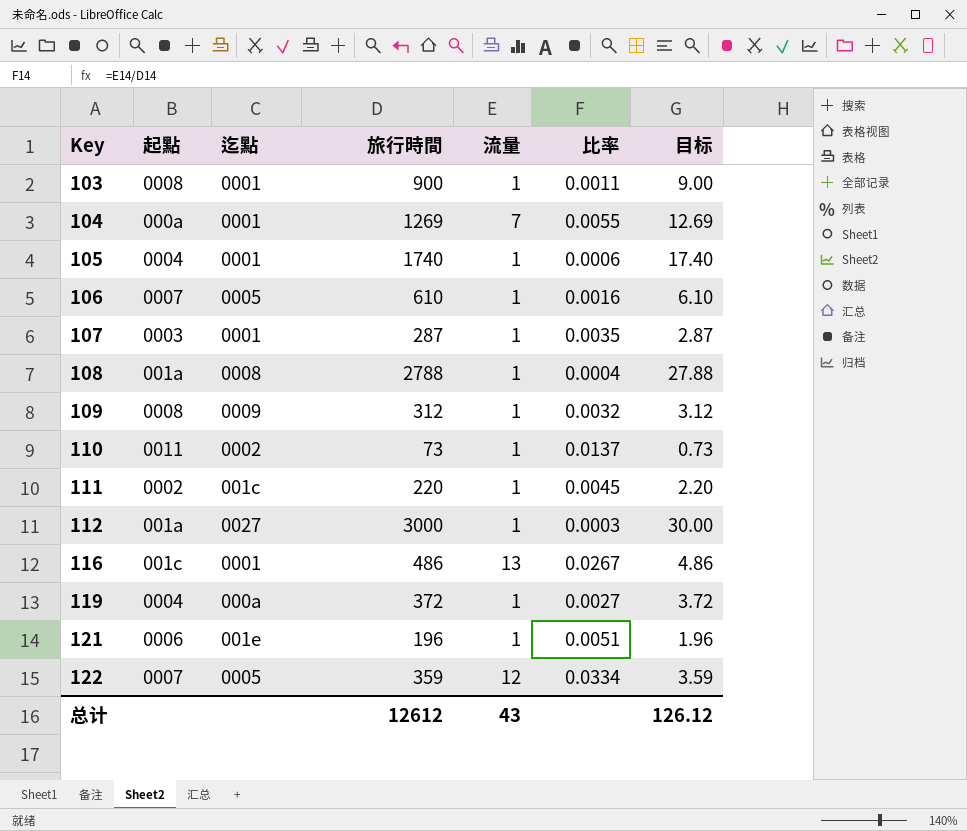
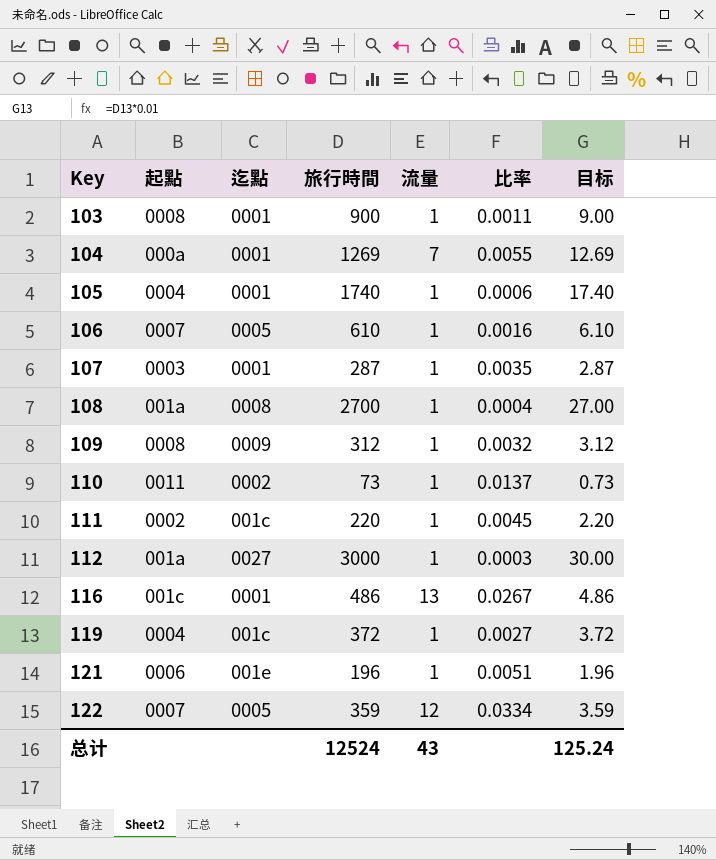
108 | 旅行時間: 2788 -> 2700
108 | 目标: 27.88 -> 27.00
119 | 迄點: 000a -> 001c
总计 | 旅行時間: 12612 -> 12524
总计 | 目标: 126.12 -> 125.24

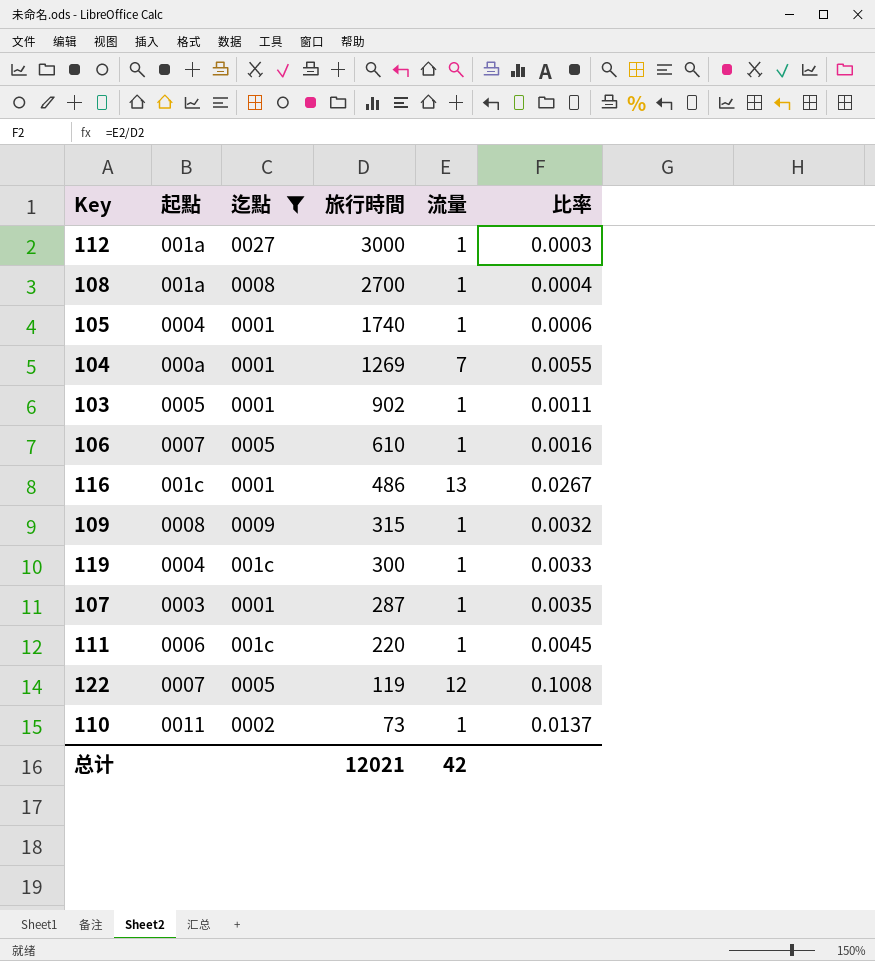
filter: none -> 迄點 != 001e
row order: Key ascending -> 旅行時間 descending
column 目标 | formula: [旅行時間] * 0.01 -> none
103 | 起點: 0008 -> 0005
103 | 旅行時間: 900 -> 902
109 | 旅行時間: 312 -> 315
119 | 旅行時間: 372 -> 300
119 | 比率: 0.0027 -> 0.0033
111 | 起點: 0002 -> 0006
122 | 旅行時間: 359 -> 119
122 | 比率: 0.0334 -> 0.1008
总计 | 旅行時間: 12524 -> 12021
总计 | 流量: 43 -> 42

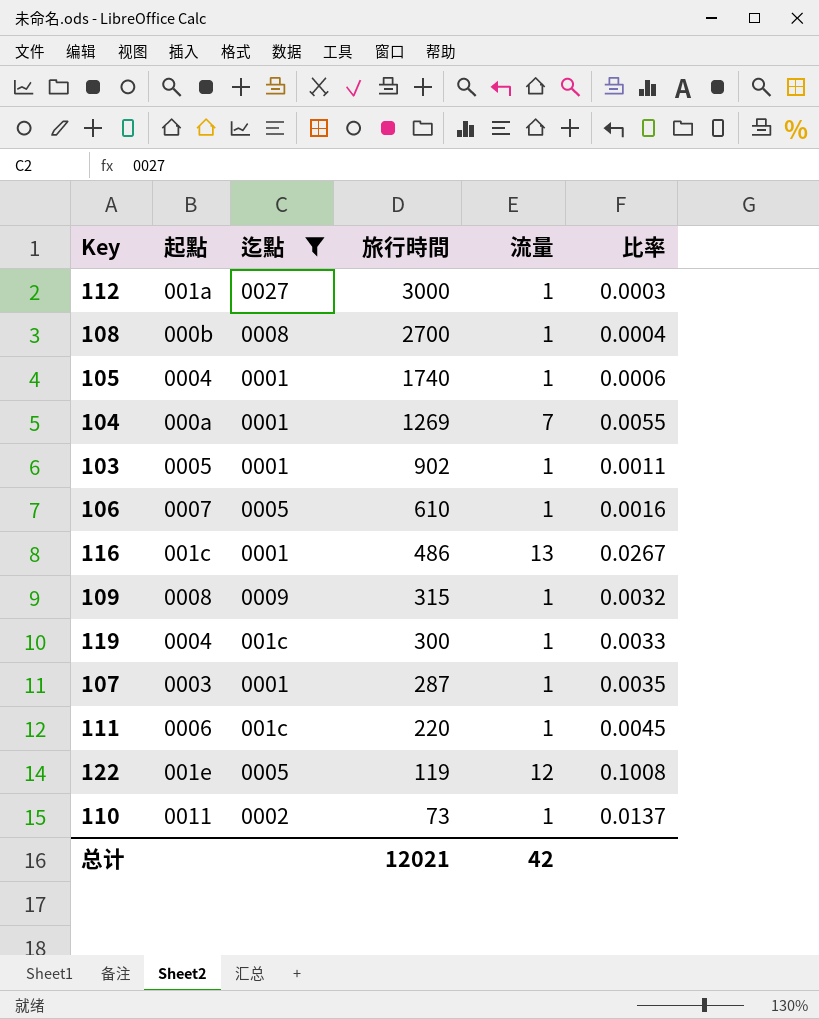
108 | 起點: 001a -> 000b
122 | 起點: 0007 -> 001e

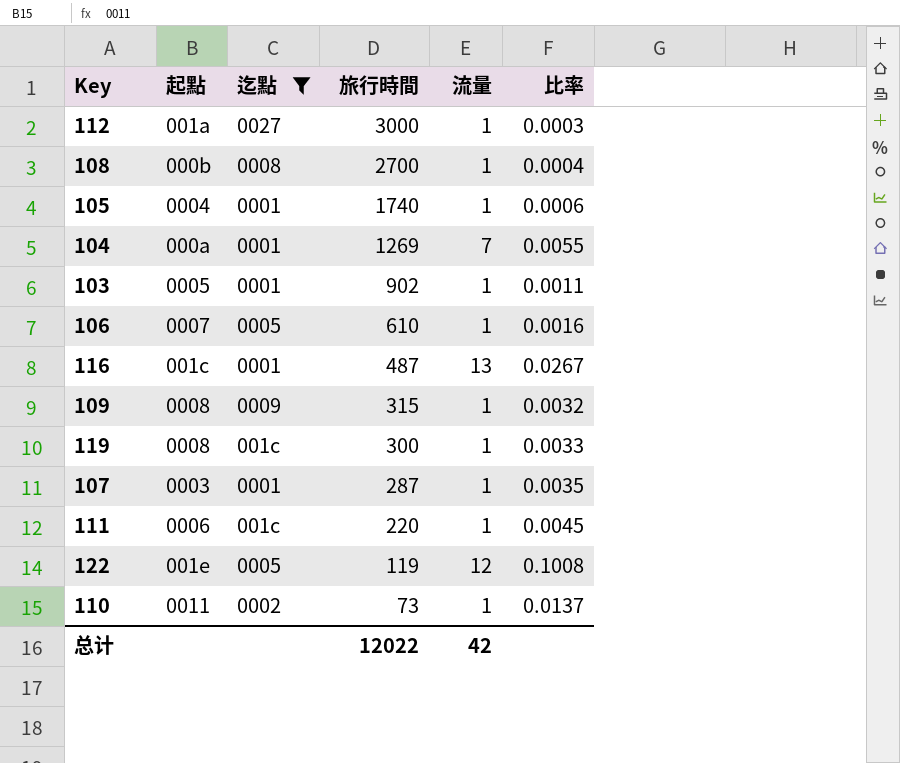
116 | 旅行時間: 486 -> 487
119 | 起點: 0004 -> 0008
总计 | 旅行時間: 12021 -> 12022

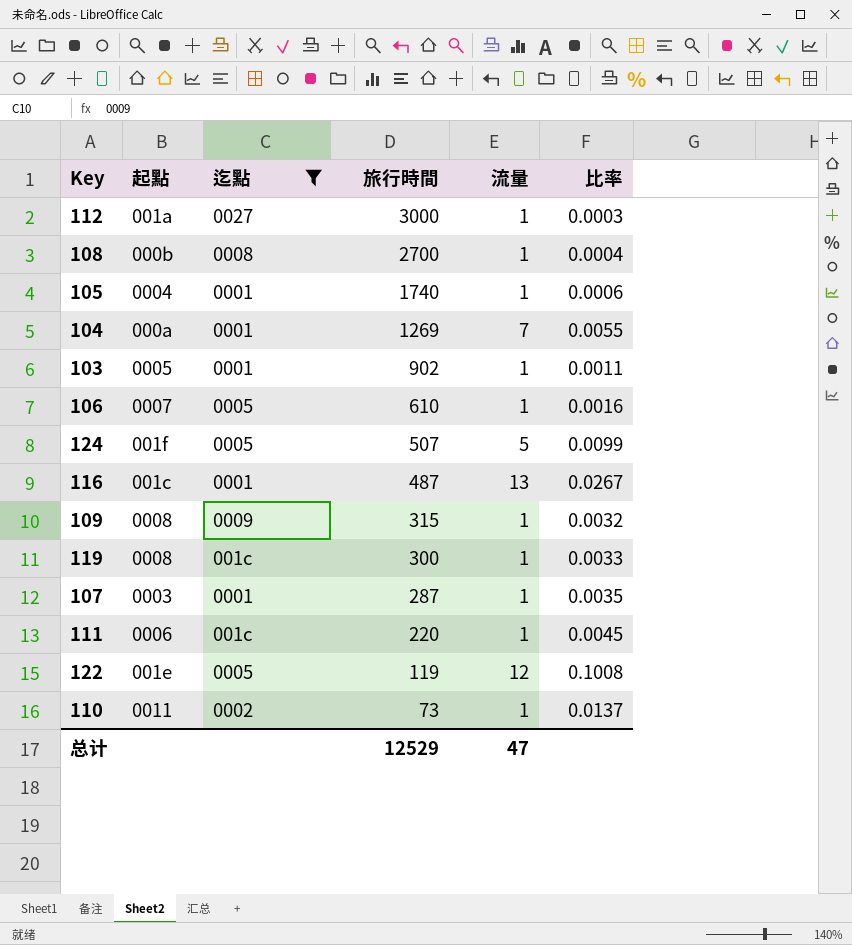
row 124: none -> 001f | 0005 | 507 | 5 | 0.0099
总计 | 旅行時間: 12022 -> 12529
总计 | 流量: 42 -> 47

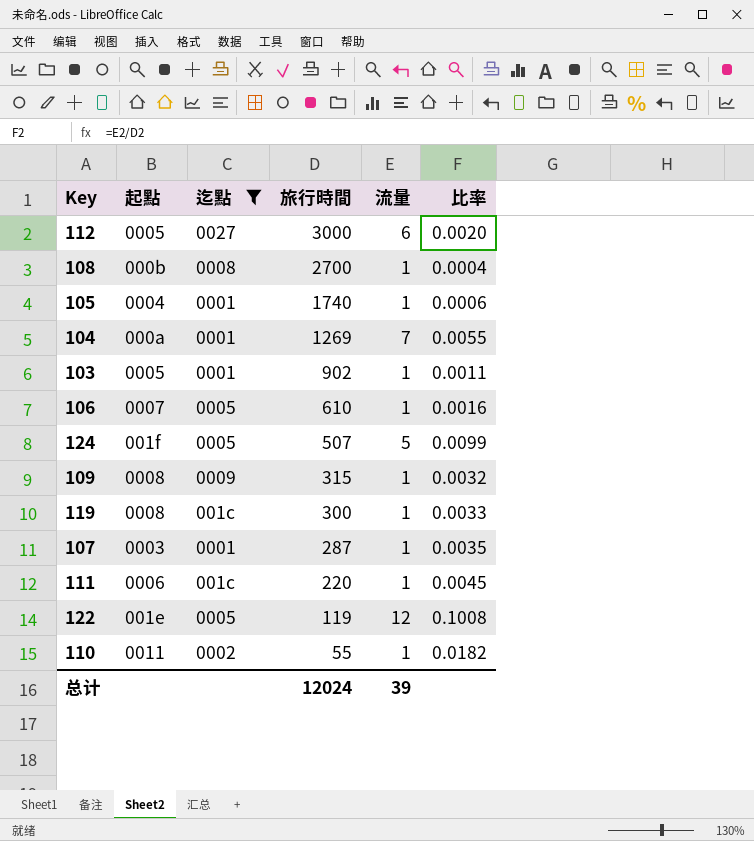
row 116: 001c | 0001 | 487 | 13 | 0.0267 -> none
112 | 起點: 001a -> 0005
112 | 流量: 1 -> 6
112 | 比率: 0.0003 -> 0.0020
110 | 旅行時間: 73 -> 55
110 | 比率: 0.0137 -> 0.0182
总计 | 旅行時間: 12529 -> 12024
总计 | 流量: 47 -> 39

